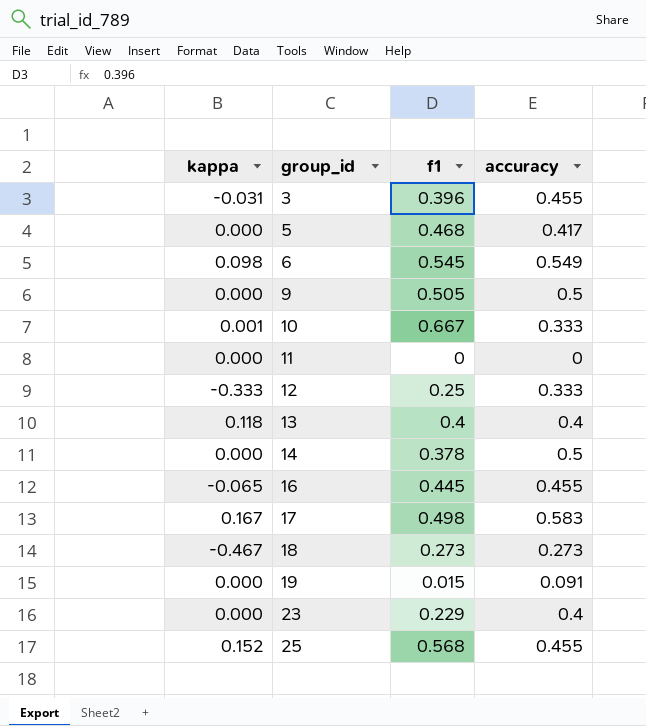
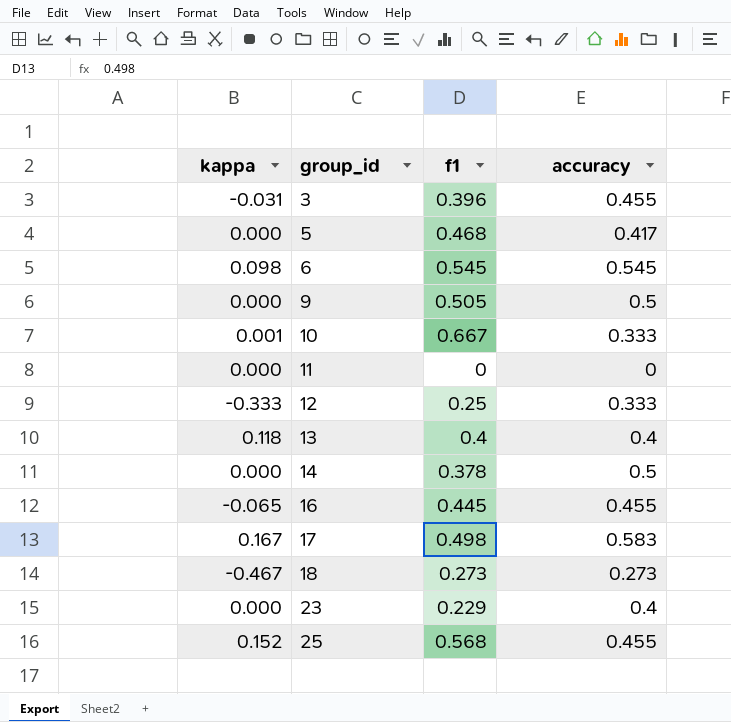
row 19: 0.000 | 0.015 | 0.091 -> none
6 | accuracy: 0.549 -> 0.545

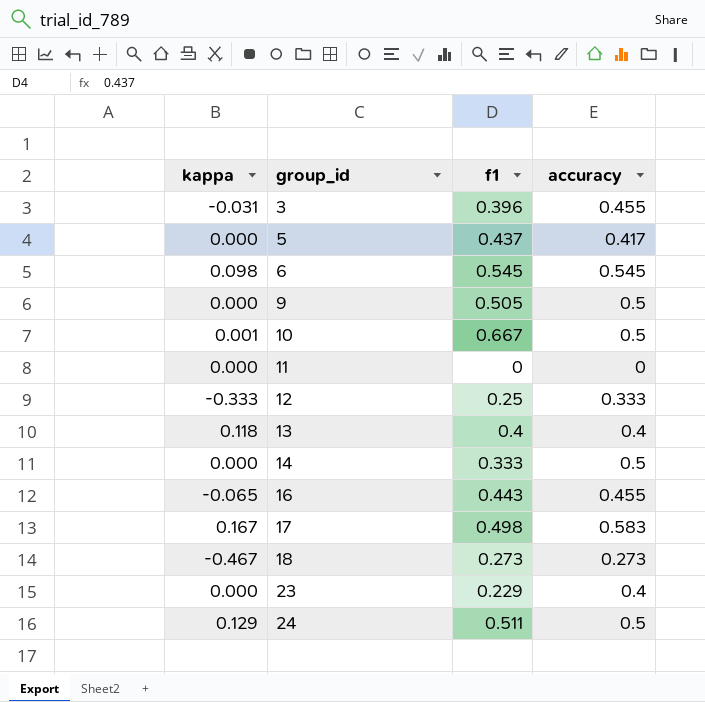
row 25: 0.152 | 0.568 | 0.455 -> none
5 | f1: 0.468 -> 0.437
10 | accuracy: 0.333 -> 0.5
14 | f1: 0.378 -> 0.333
16 | f1: 0.445 -> 0.443
row 24: none -> 0.129 | 0.511 | 0.5

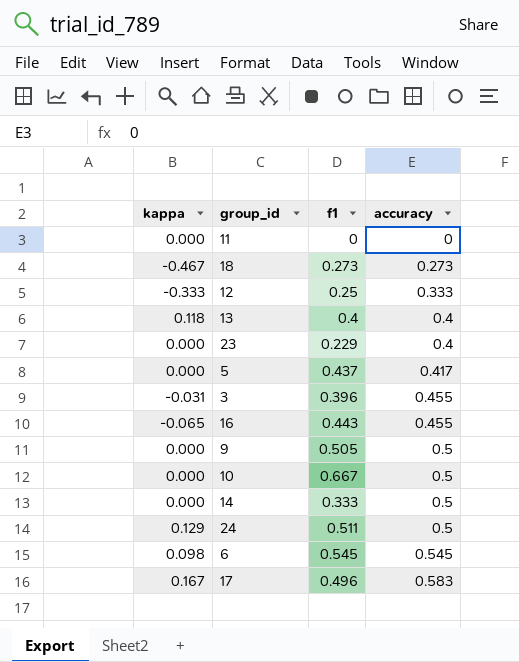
row order: group_id ascending -> accuracy ascending
10 | kappa: 0.001 -> 0.000
17 | f1: 0.498 -> 0.496

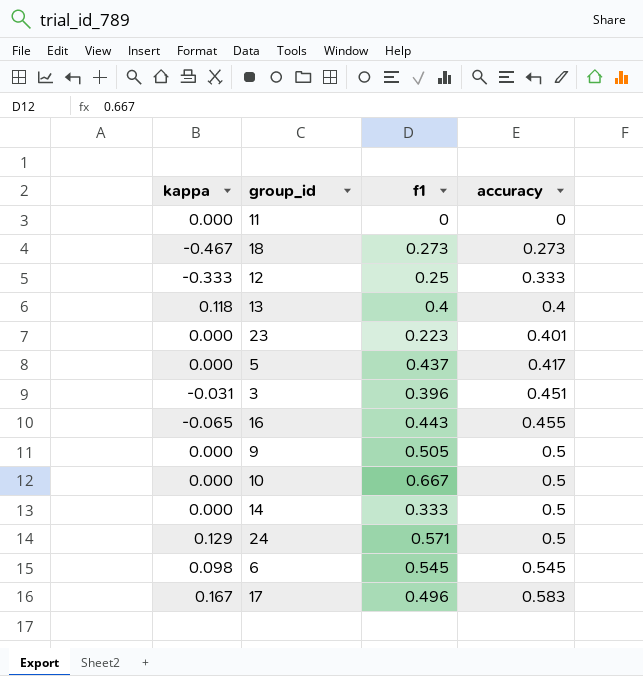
23 | f1: 0.229 -> 0.223
23 | accuracy: 0.4 -> 0.401
3 | accuracy: 0.455 -> 0.451
24 | f1: 0.511 -> 0.571

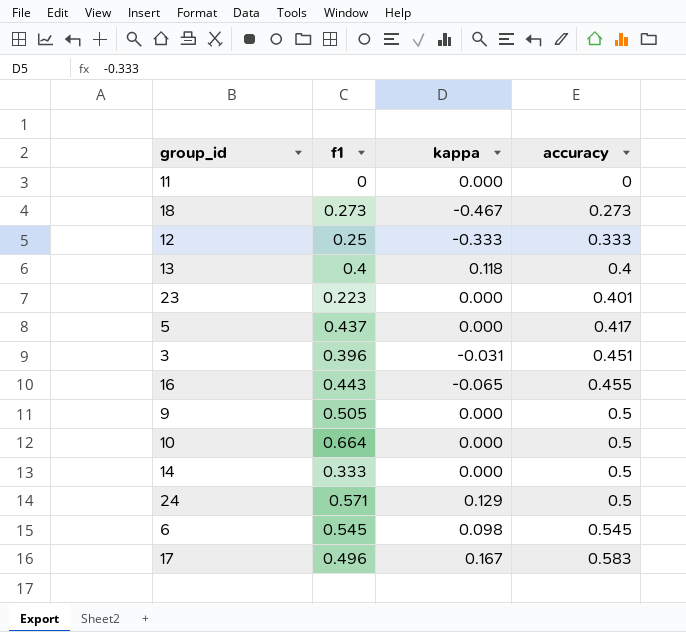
column kappa | position: 1 -> 3
10 | f1: 0.667 -> 0.664

